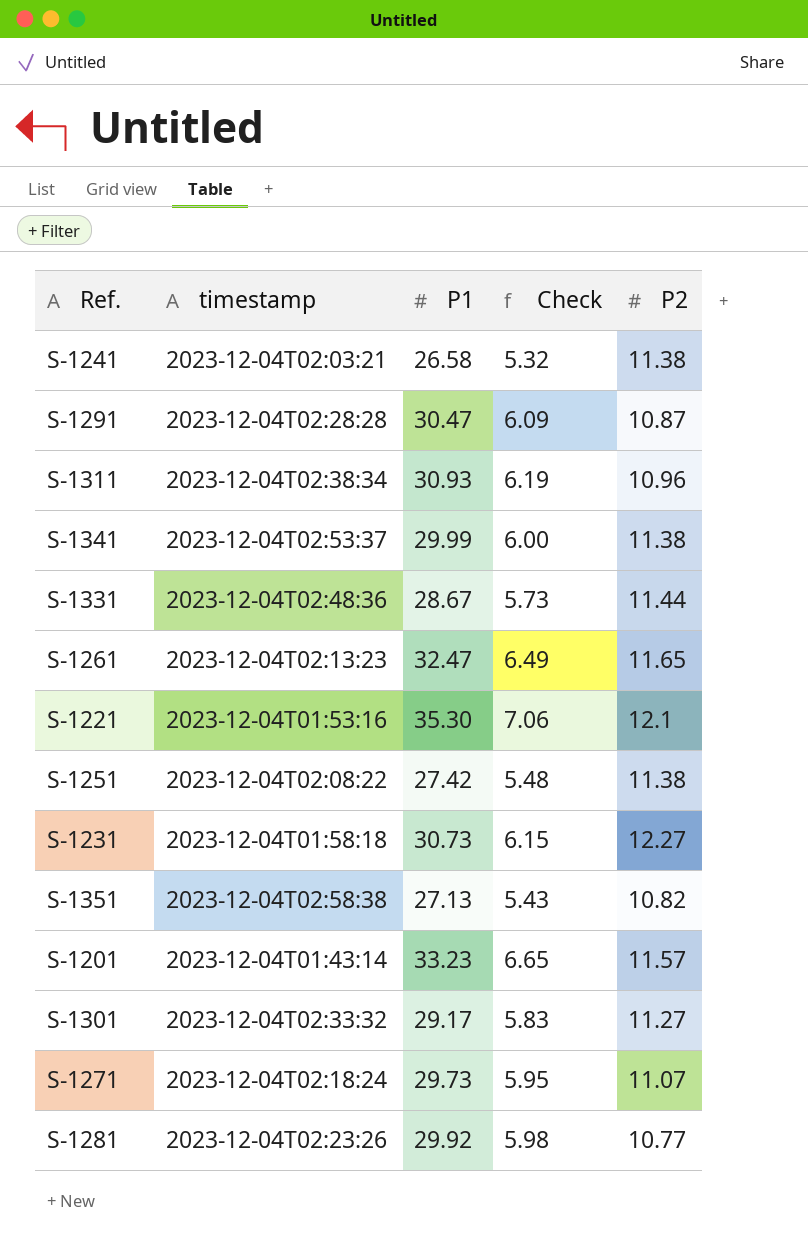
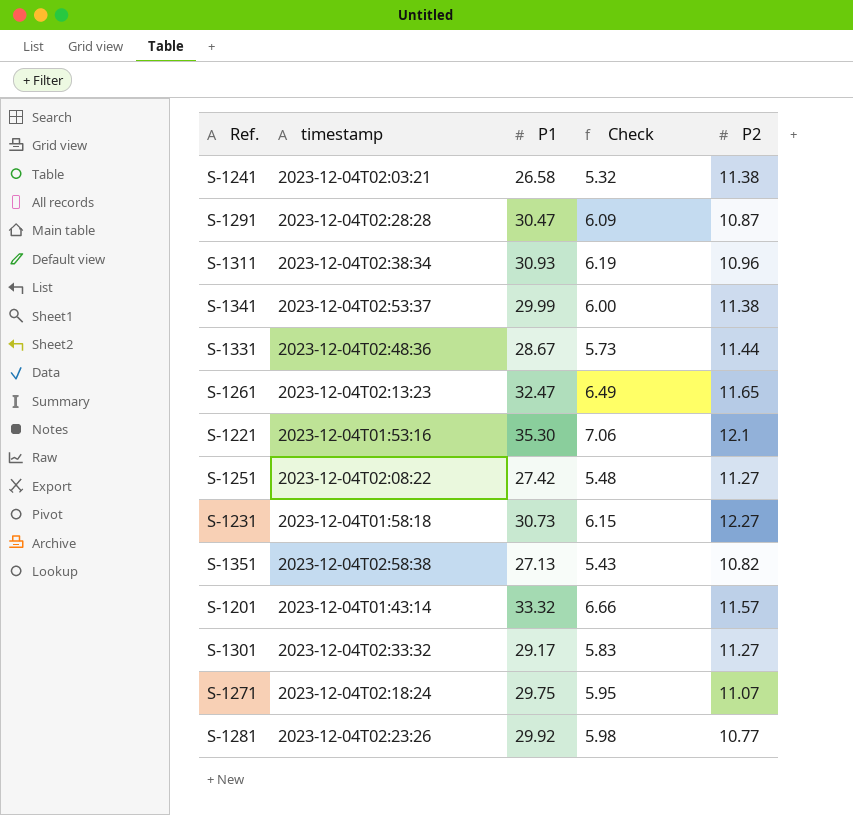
S-1251 | P2: 11.38 -> 11.27
S-1201 | P1: 33.23 -> 33.32
S-1201 | Check: 6.65 -> 6.66
S-1271 | P1: 29.73 -> 29.75

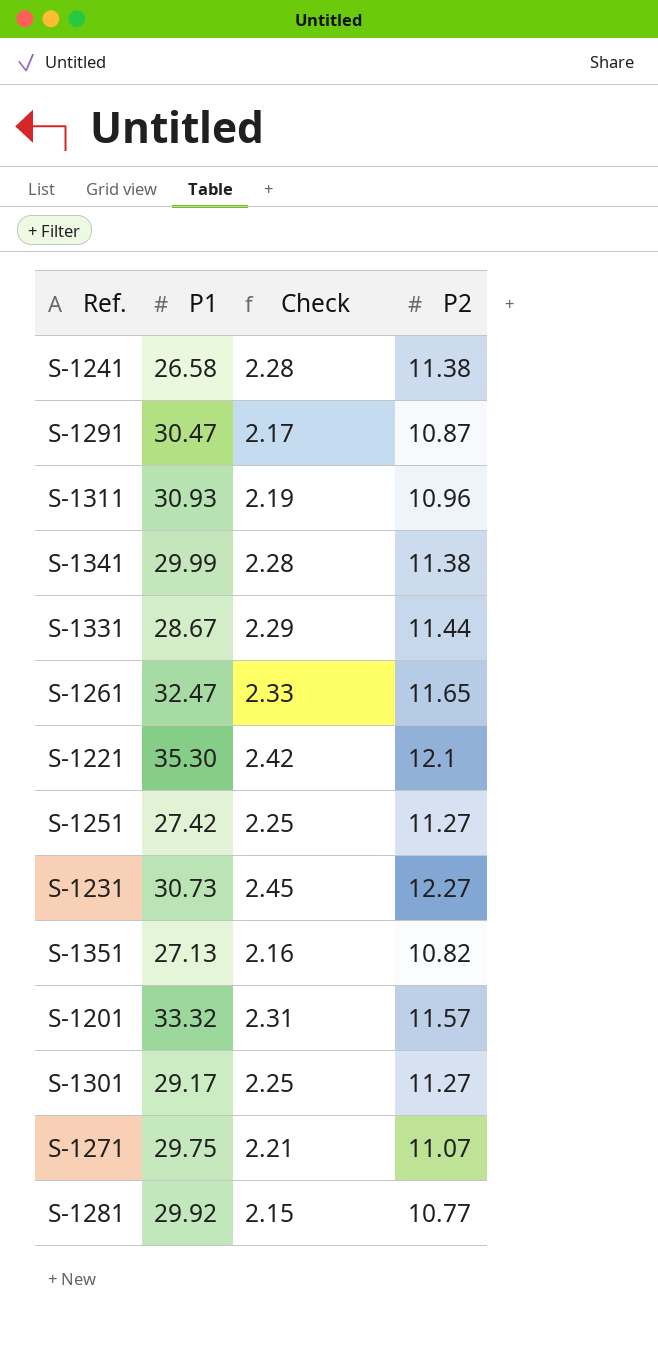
column timestamp | position: 2 -> none
column Check | formula: [P1] * 0.2 -> [P2] * 0.2

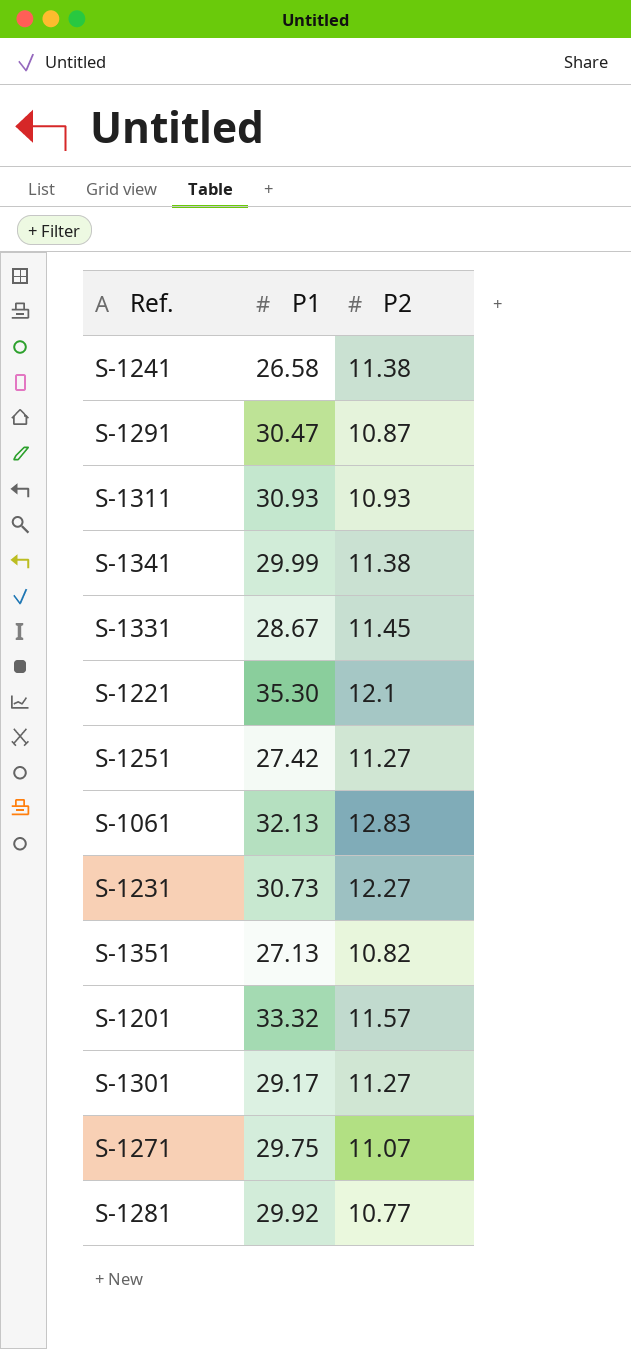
column Check | formula: [P2] * 0.2 -> none
row S-1261: 32.47 | 2.33 | 11.65 -> none
S-1311 | P2: 10.96 -> 10.93
S-1331 | P2: 11.44 -> 11.45
row S-1061: none -> 32.13 | 12.83

